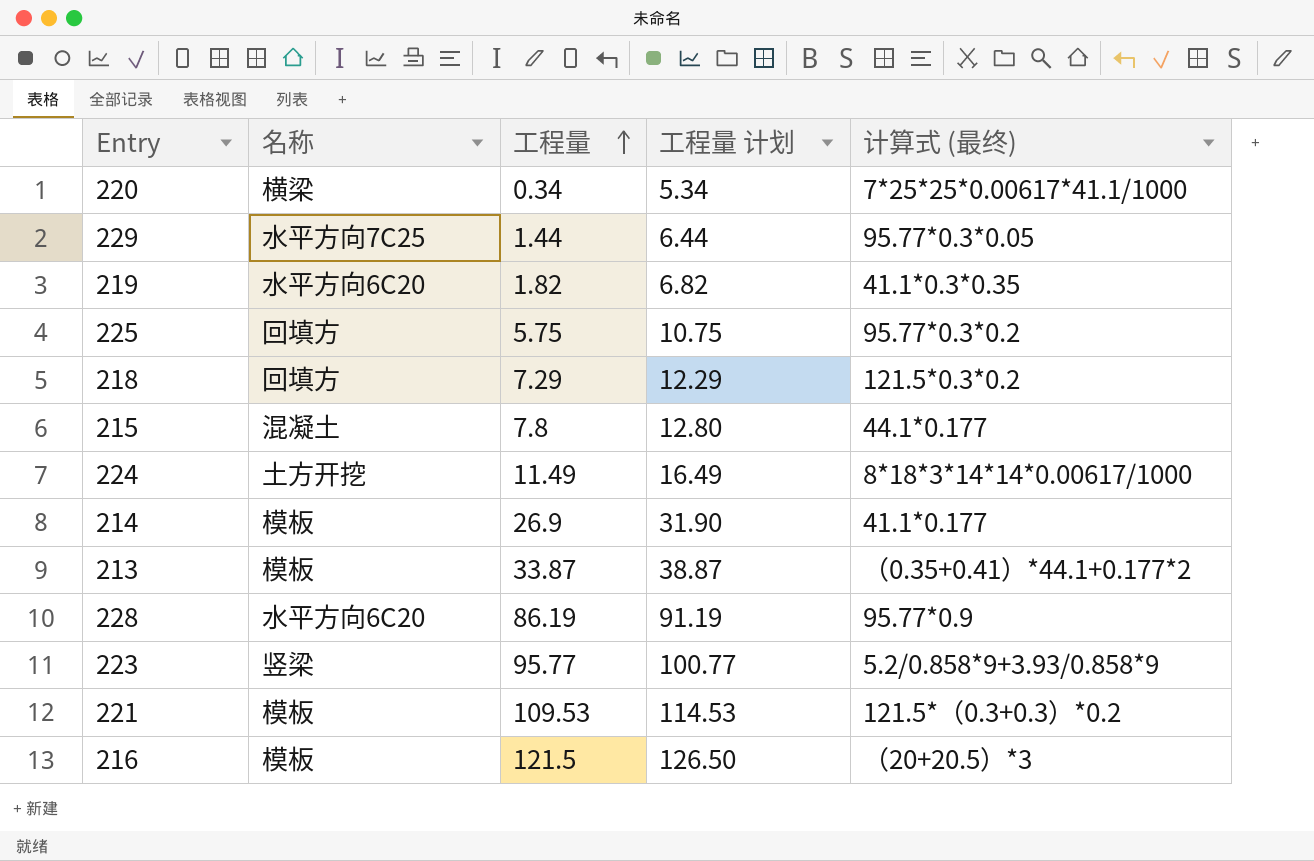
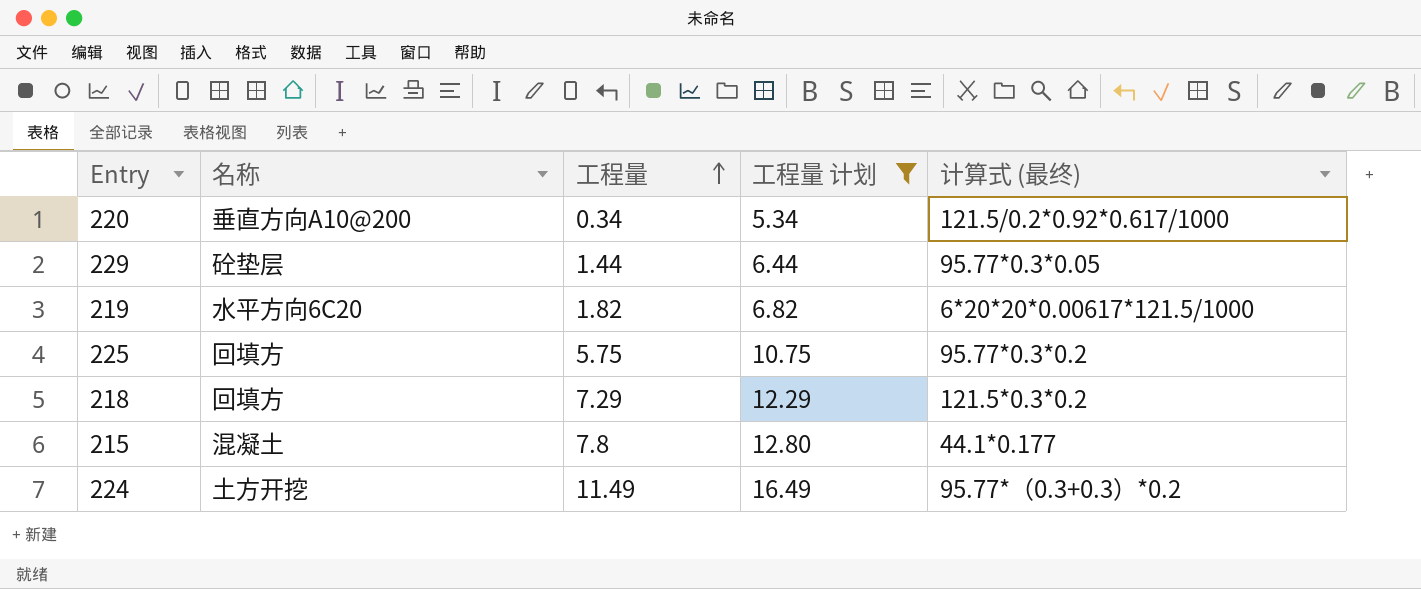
filter: none -> 工程量 计划 <= 16.49
220 | 名称: 横梁 -> 垂直方向A10@200
220 | 计算式 (最终): 7*25*25*0.00617*41.1/1000 -> 121.5/0.2*0.92*0.617/1000
229 | 名称: 水平方向7C25 -> 砼垫层
219 | 计算式 (最终): 41.1*0.3*0.35 -> 6*20*20*0.00617*121.5/1000
224 | 计算式 (最终): 8*18*3*14*14*0.00617/1000 -> 95.77*（0.3+0.3）*0.2

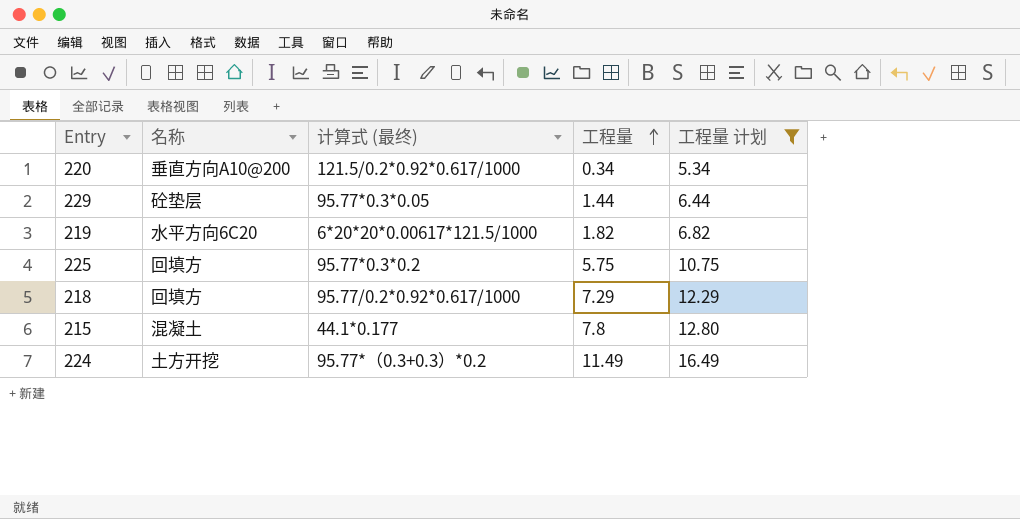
column 计算式 (最终) | position: 5 -> 3
218 | 计算式 (最终): 121.5*0.3*0.2 -> 95.77/0.2*0.92*0.617/1000

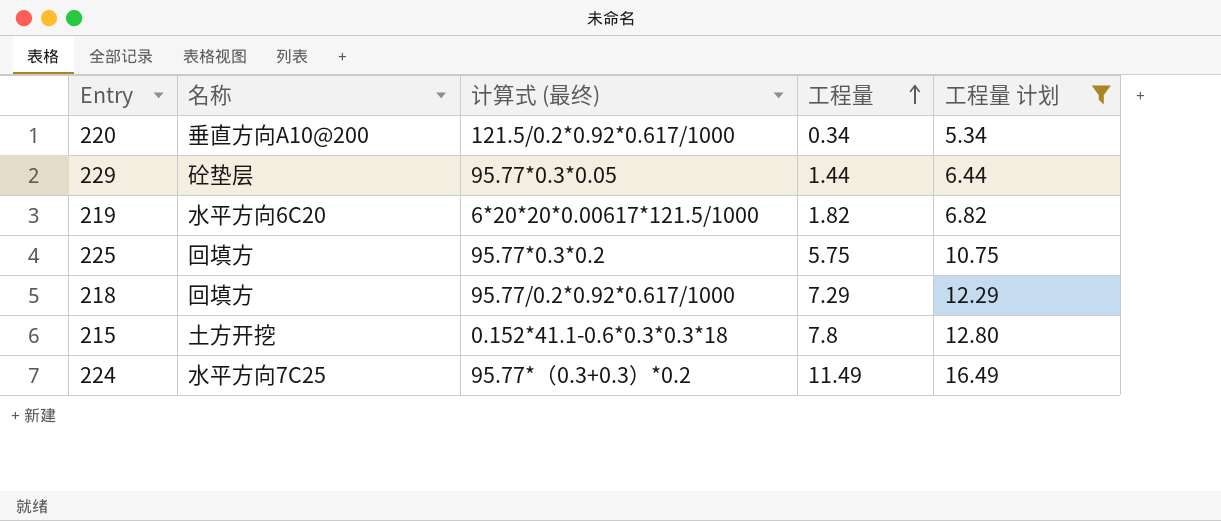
215 | 名称: 混凝土 -> 土方开挖
215 | 计算式 (最终): 44.1*0.177 -> 0.152*41.1-0.6*0.3*0.3*18
224 | 名称: 土方开挖 -> 水平方向7C25

